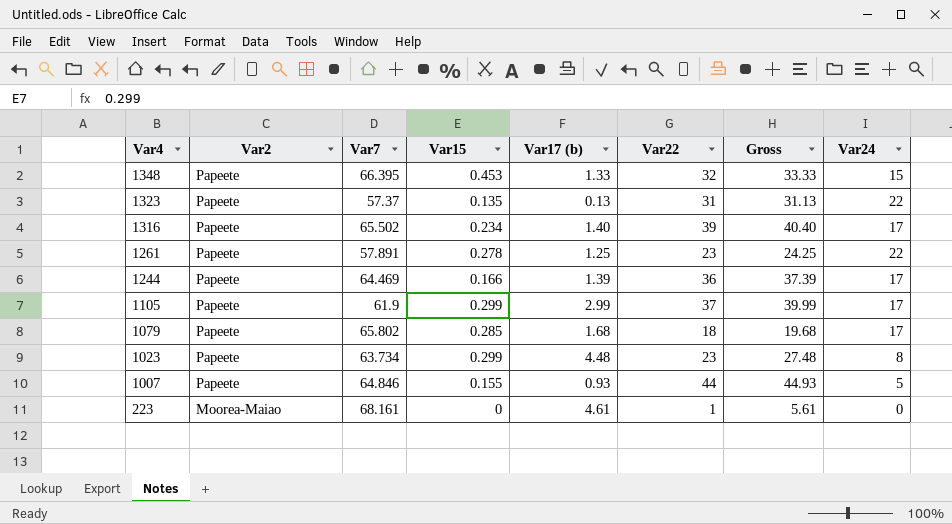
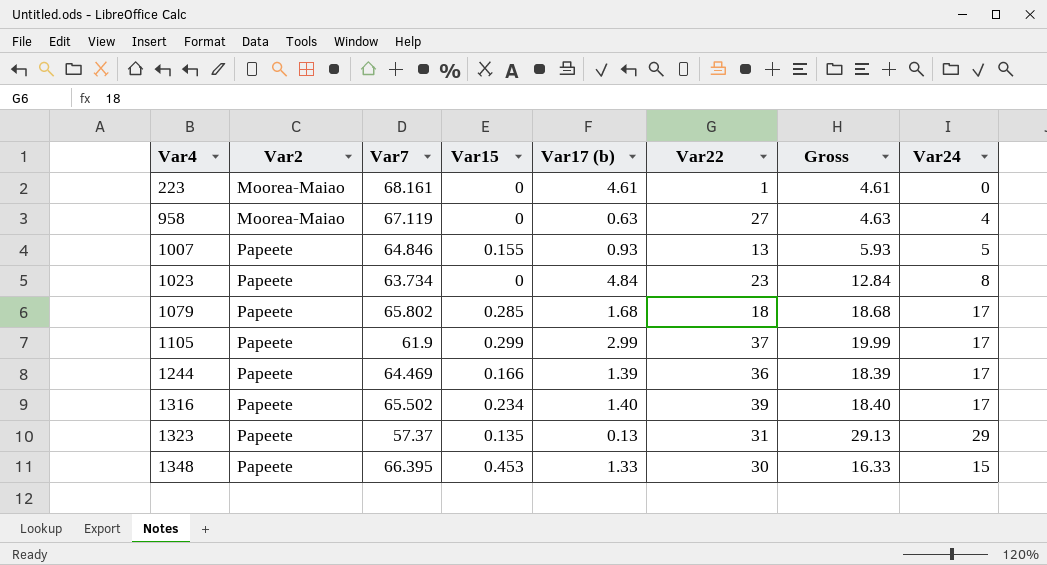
row order: Var4 descending -> Var4 ascending
column Gross | formula: [Var17 (b)] + [Var22] -> [Var17 (b)] + [Var24]
row 1261: Papeete | 57.891 | 0.278 | 1.25 | 23 | 24.25 | 22 -> none
row 958: none -> Moorea-Maiao | 67.119 | 0 | 0.63 | 27 | 4.63 | 4
1007 | Var22: 44 -> 13
1023 | Var15: 0.299 -> 0
1023 | Var17 (b): 4.48 -> 4.84
1323 | Var24: 22 -> 29
1348 | Var22: 32 -> 30

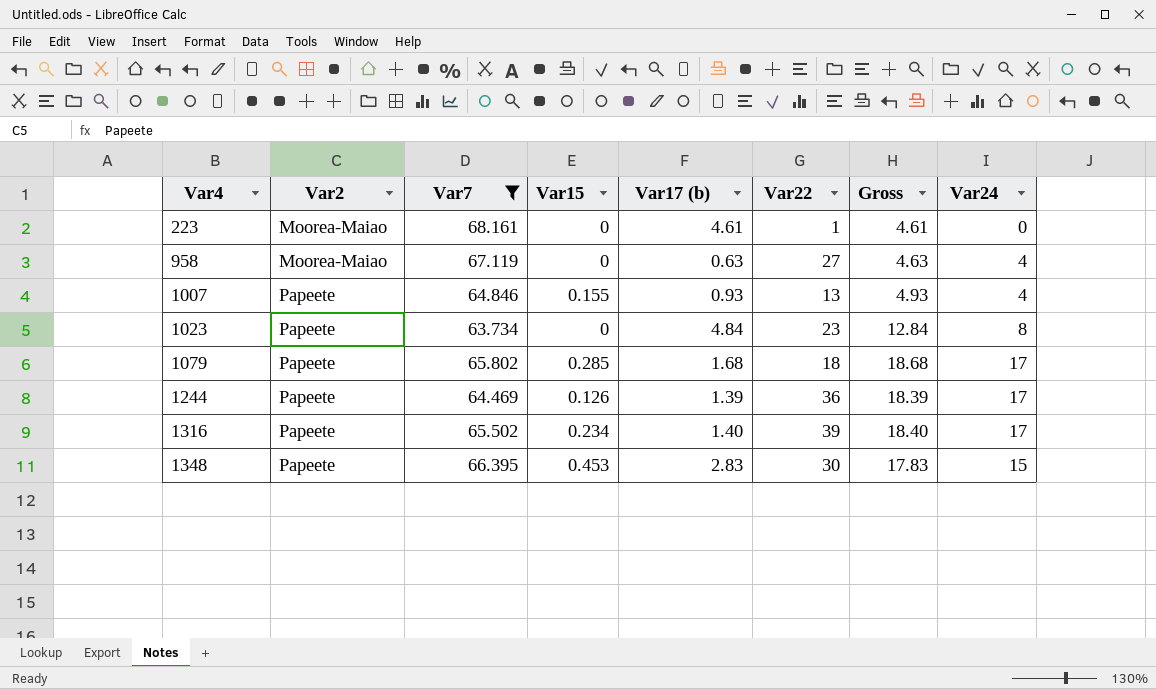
filter: none -> Var7 >= 63.734
1007 | Gross: 5.93 -> 4.93
1007 | Var24: 5 -> 4
1244 | Var15: 0.166 -> 0.126
1348 | Var17 (b): 1.33 -> 2.83
1348 | Gross: 16.33 -> 17.83

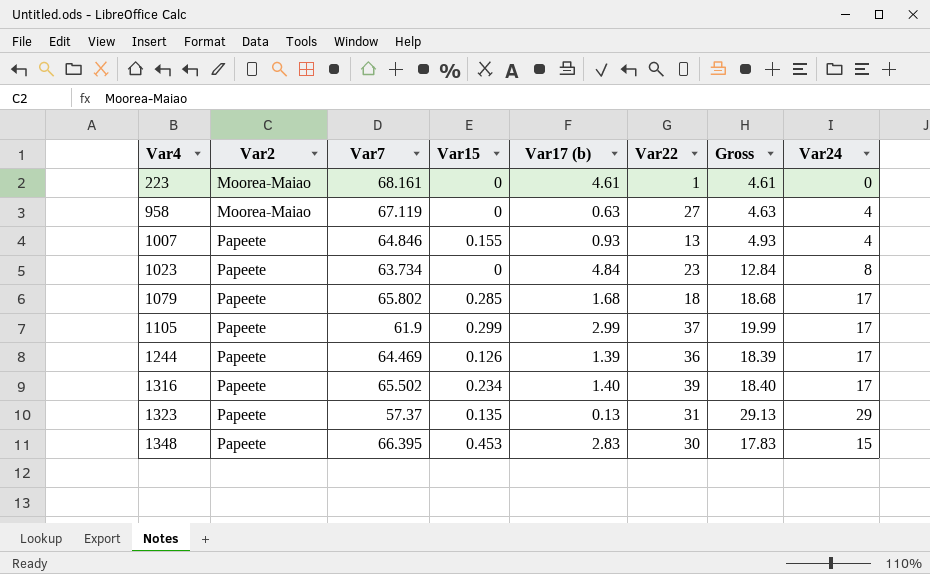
filter: Var7 >= 63.734 -> none

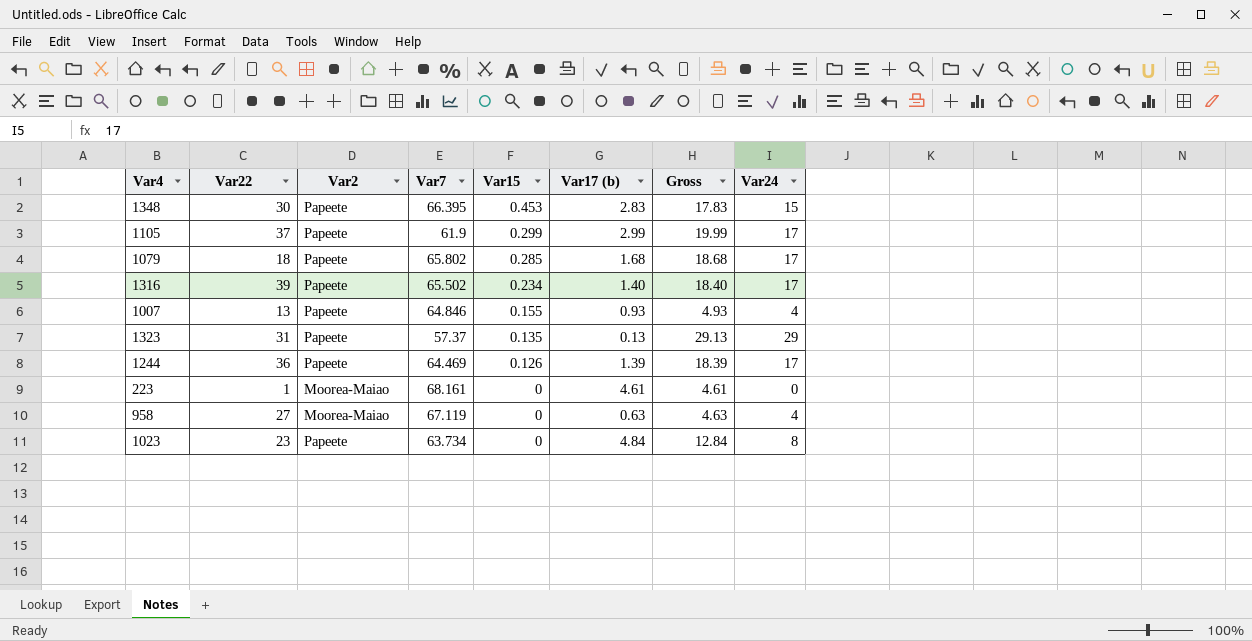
row order: Var4 ascending -> Var15 descending
column Var22 | position: 6 -> 2

